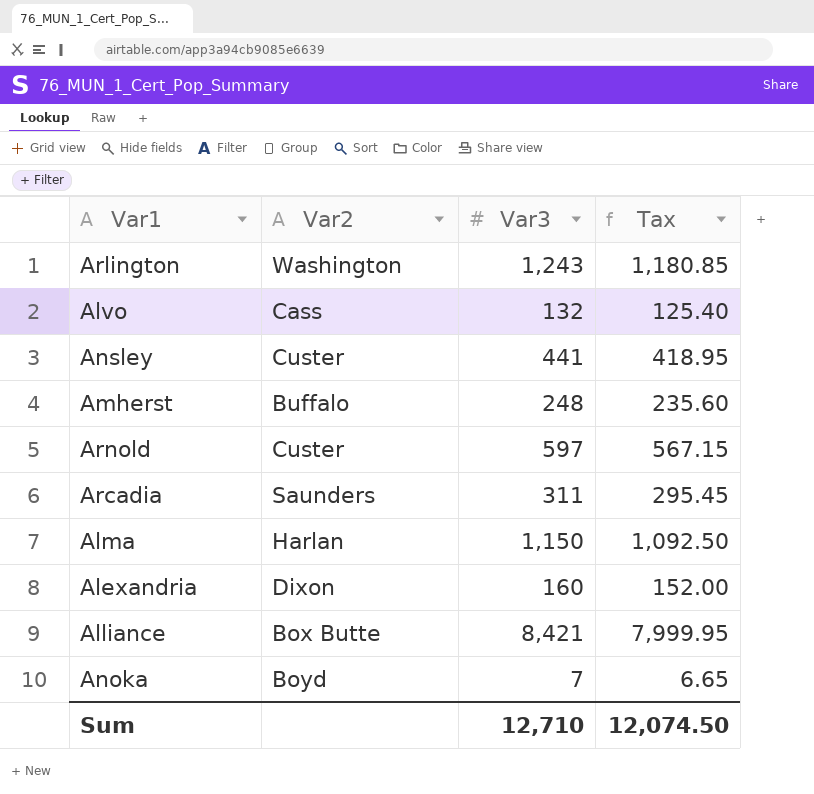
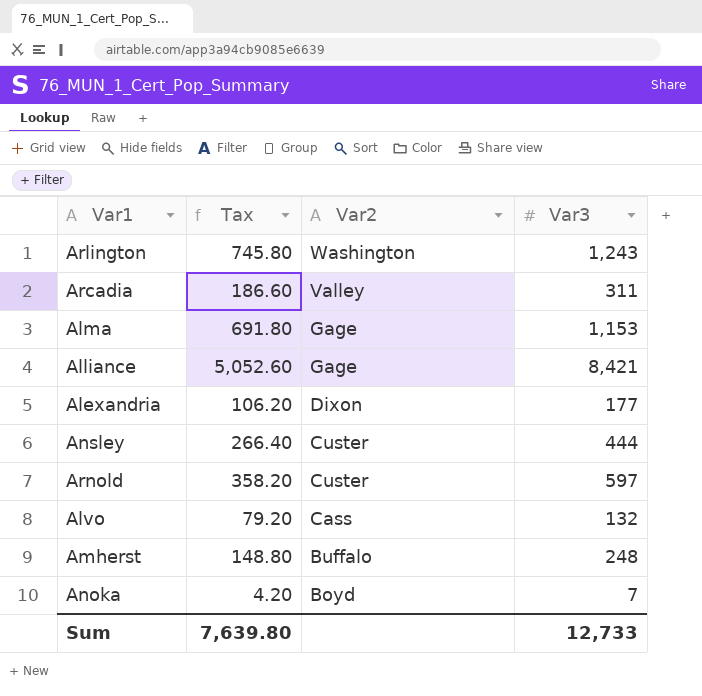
row order: none -> Var2 descending
column Tax | formula: [Var3] * 0.95 -> [Var3] * 0.6
column Tax | position: 4 -> 2
Arcadia | Var2: Saunders -> Valley
Alma | Var2: Harlan -> Gage
Alma | Var3: 1,150 -> 1,153
Alliance | Var2: Box Butte -> Gage
Alexandria | Var3: 160 -> 177
Ansley | Var3: 441 -> 444
Sum | Tax: 12,074.50 -> 7,639.80
Sum | Var3: 12,710 -> 12,733

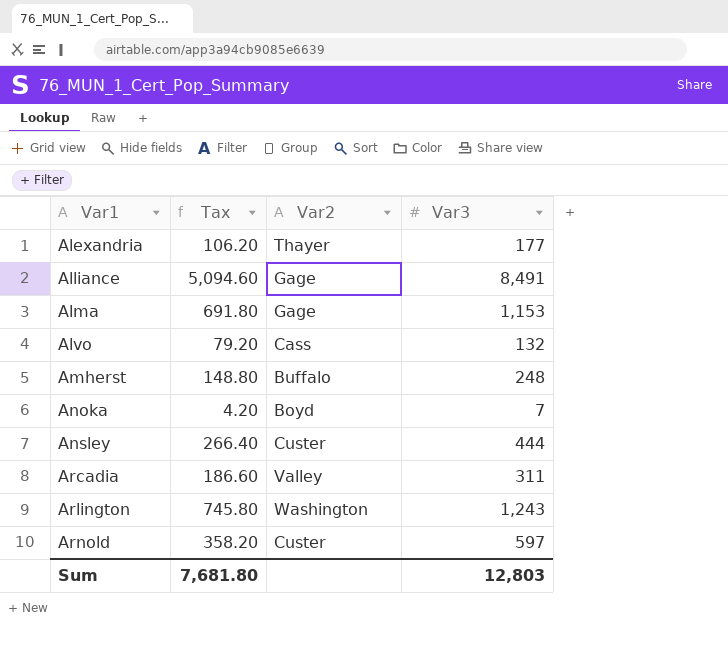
row order: Var2 descending -> Var1 ascending
Alexandria | Var2: Dixon -> Thayer
Alliance | Tax: 5,052.60 -> 5,094.60
Alliance | Var3: 8,421 -> 8,491
Sum | Tax: 7,639.80 -> 7,681.80
Sum | Var3: 12,733 -> 12,803

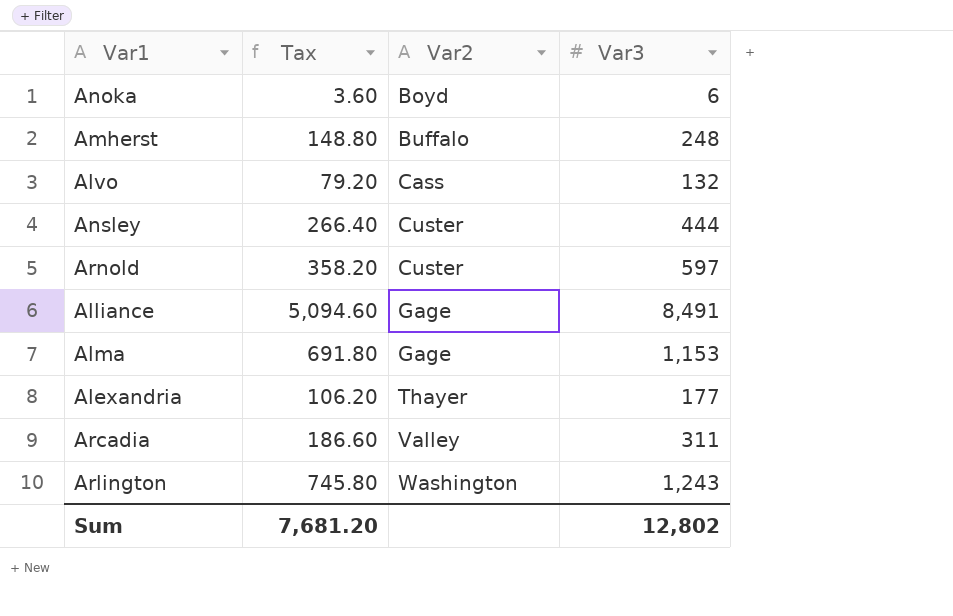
row order: Var1 ascending -> Var2 ascending
Anoka | Tax: 4.20 -> 3.60
Anoka | Var3: 7 -> 6
Sum | Tax: 7,681.80 -> 7,681.20
Sum | Var3: 12,803 -> 12,802

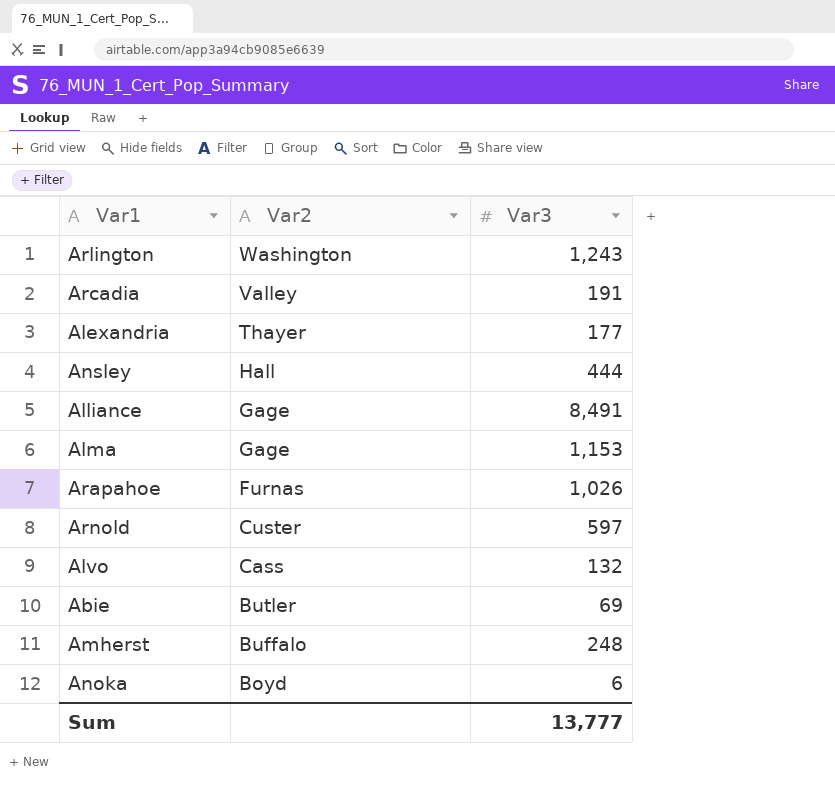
row order: Var2 ascending -> Var2 descending
column Tax | formula: [Var3] * 0.6 -> none
Arcadia | Var3: 311 -> 191
Ansley | Var2: Custer -> Hall
row Arapahoe: none -> Furnas | 1,026
row Abie: none -> Butler | 69
Sum | Var3: 12,802 -> 13,777

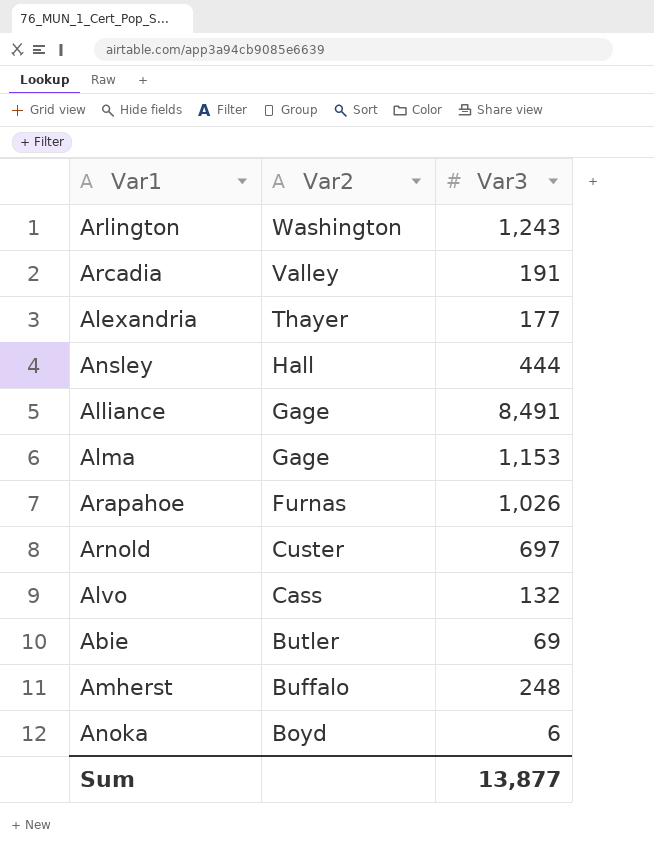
Arnold | Var3: 597 -> 697
Sum | Var3: 13,777 -> 13,877

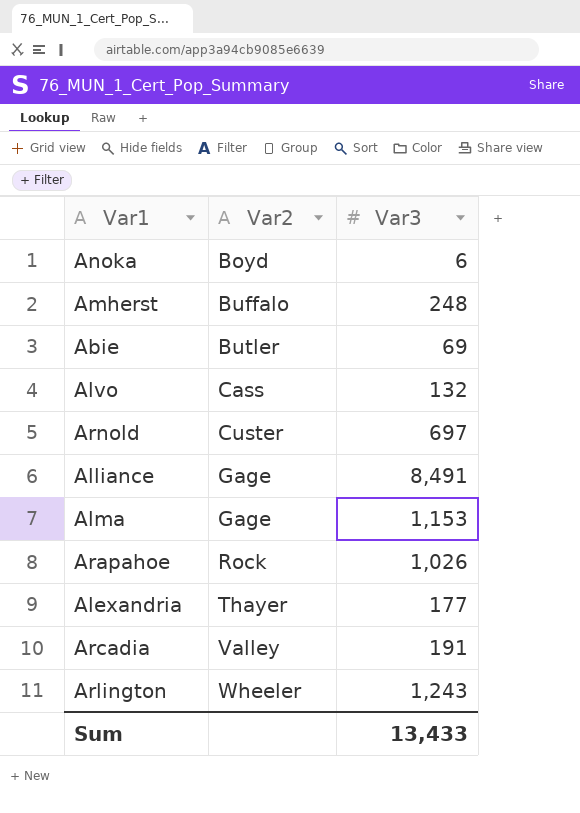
row order: Var2 descending -> Var2 ascending
row Ansley: Hall | 444 -> none
Arapahoe | Var2: Furnas -> Rock
Arlington | Var2: Washington -> Wheeler
Sum | Var3: 13,877 -> 13,433

